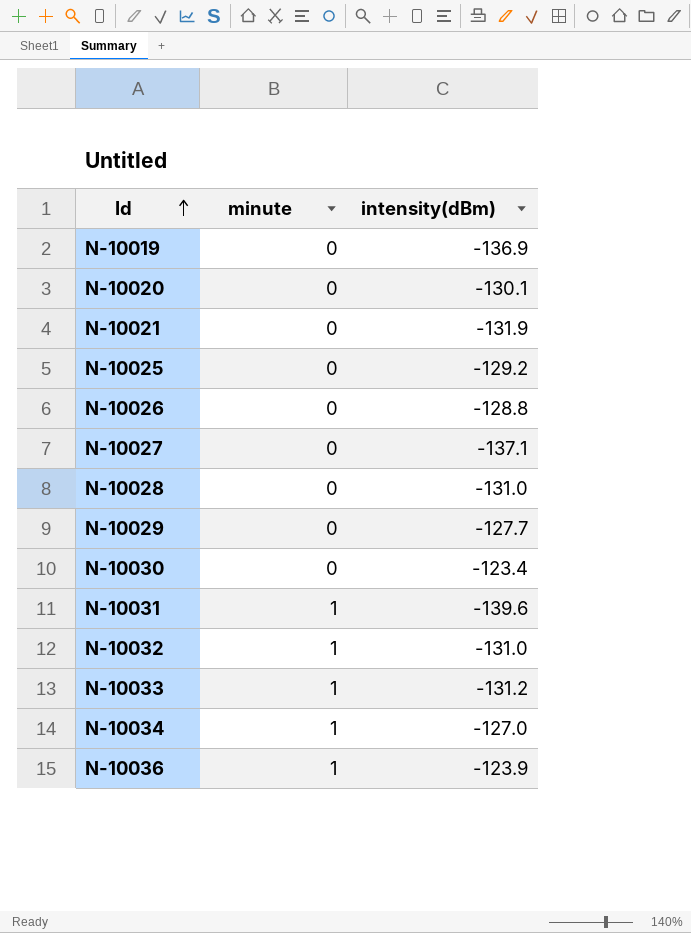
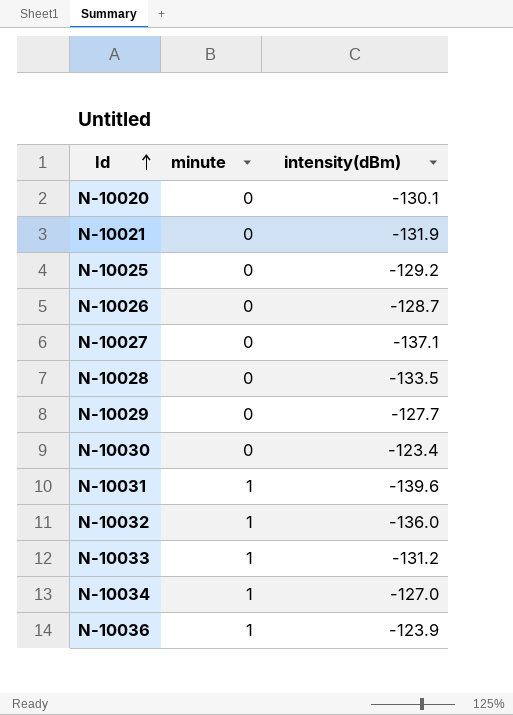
row N-10019: 0 | -136.9 -> none
N-10026 | intensity(dBm): -128.8 -> -128.7
N-10028 | intensity(dBm): -131.0 -> -133.5
N-10032 | intensity(dBm): -131.0 -> -136.0

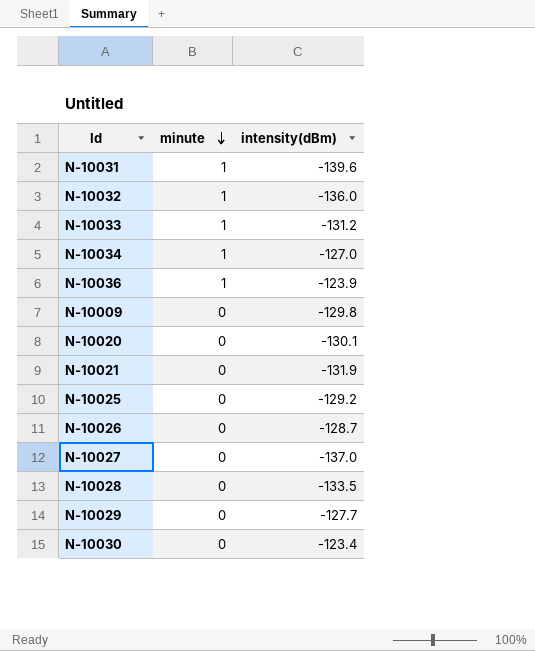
row order: Id ascending -> minute descending
row N-10009: none -> 0 | -129.8
N-10027 | intensity(dBm): -137.1 -> -137.0

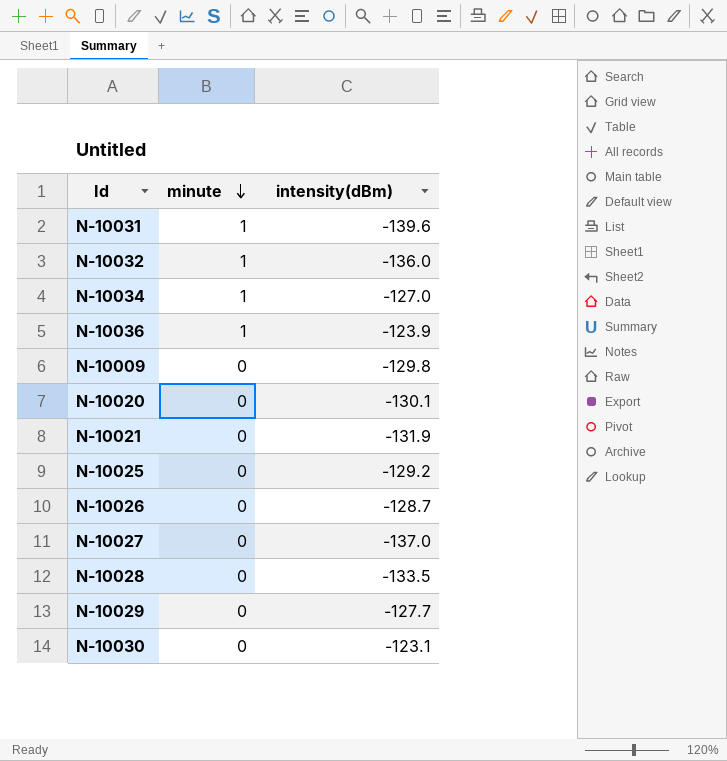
row N-10033: 1 | -131.2 -> none
N-10030 | intensity(dBm): -123.4 -> -123.1

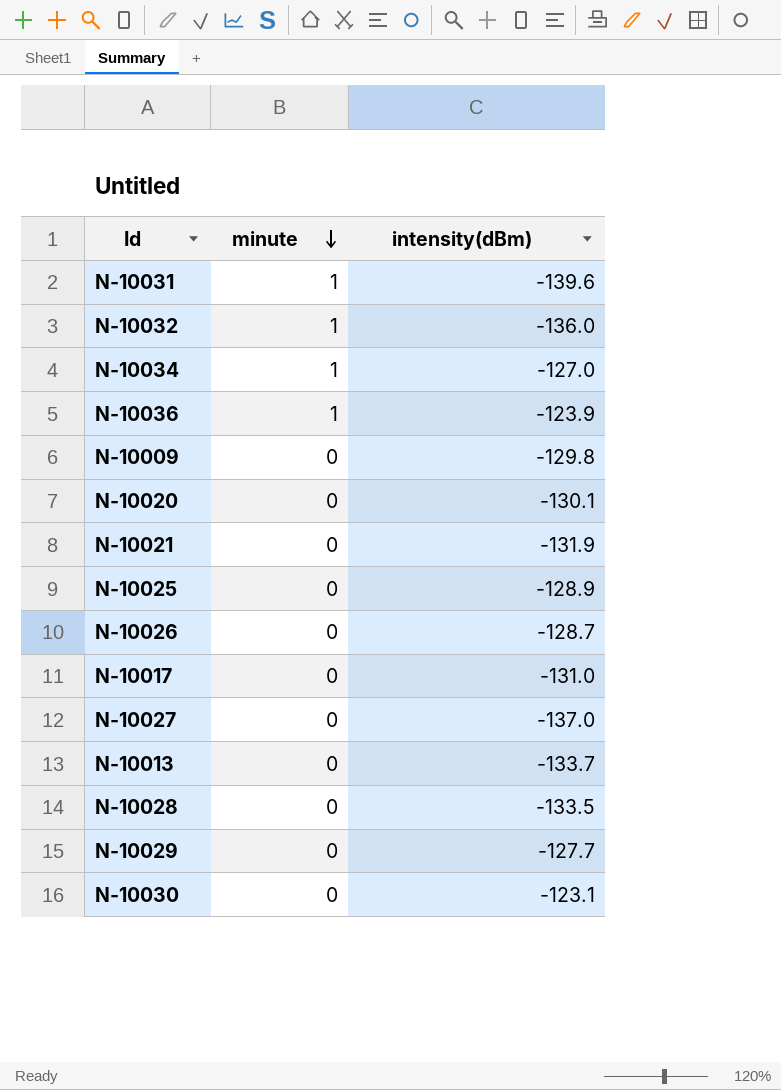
N-10025 | intensity(dBm): -129.2 -> -128.9
row N-10017: none -> 0 | -131.0
row N-10013: none -> 0 | -133.7

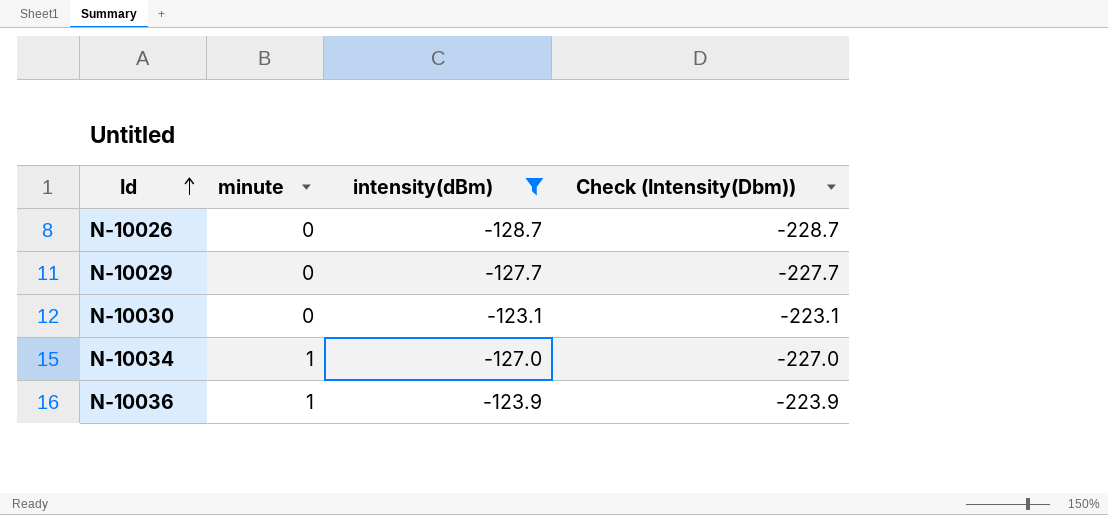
filter: none -> intensity(dBm) >= -128.7
row order: minute descending -> Id ascending
column Check (Intensity(Dbm)) | formula: none -> [intensity(dBm)] - 100

